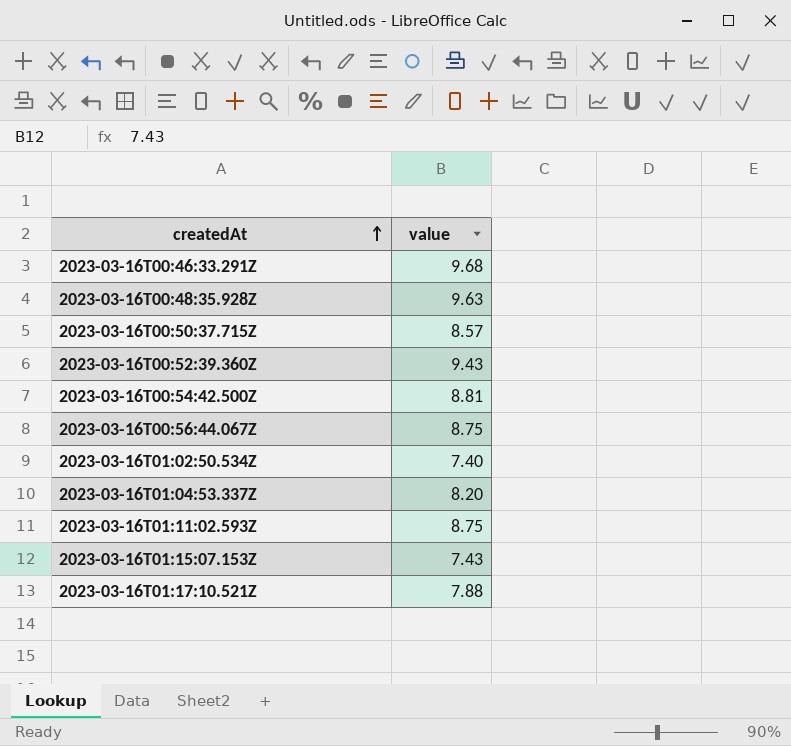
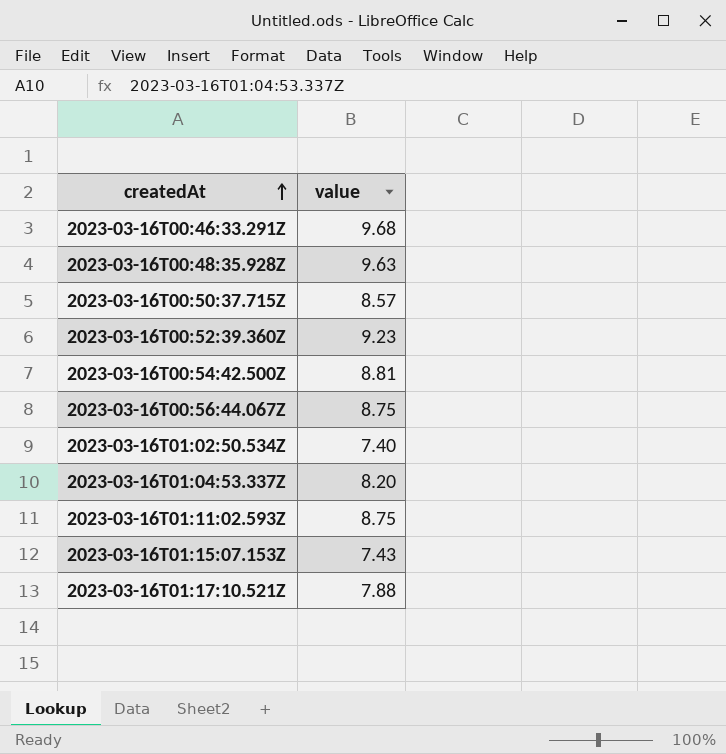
2023-03-16T00:52:39.360Z | value: 9.43 -> 9.23

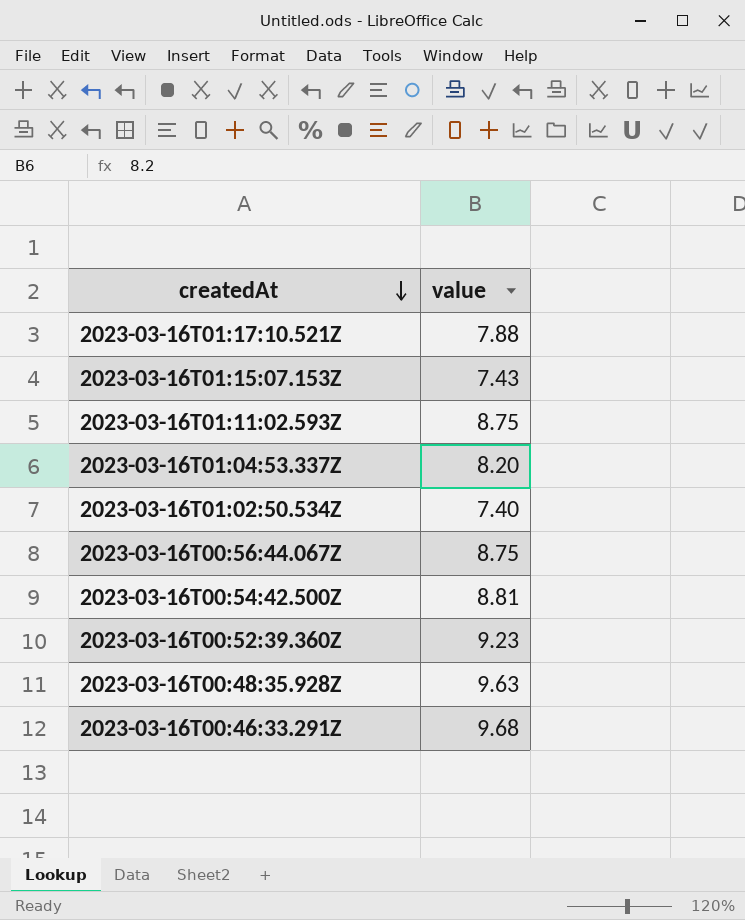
row order: createdAt ascending -> createdAt descending
row 2023-03-16T00:50:37.715Z: 8.57 -> none

